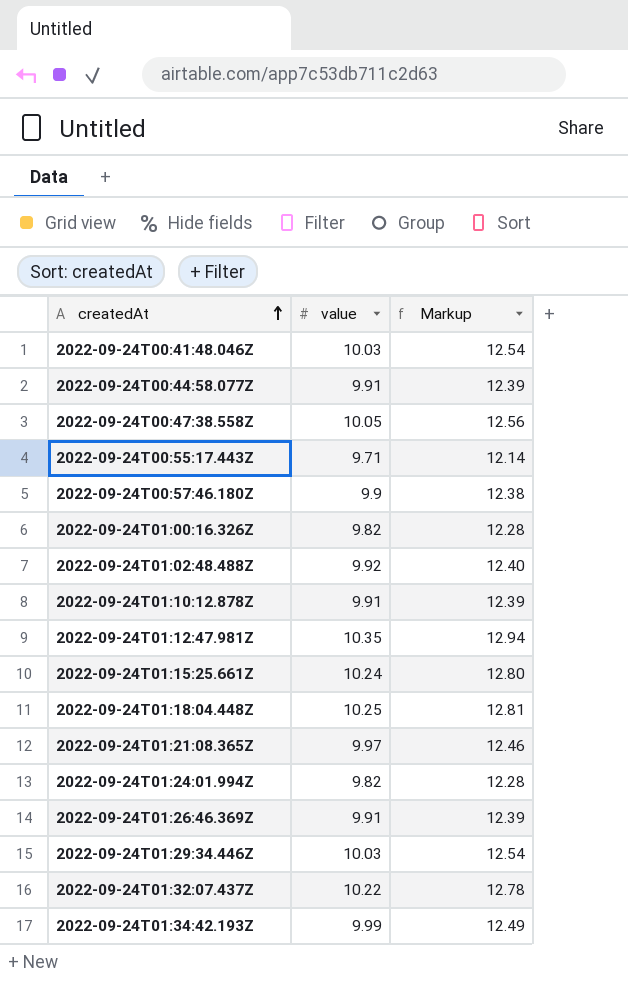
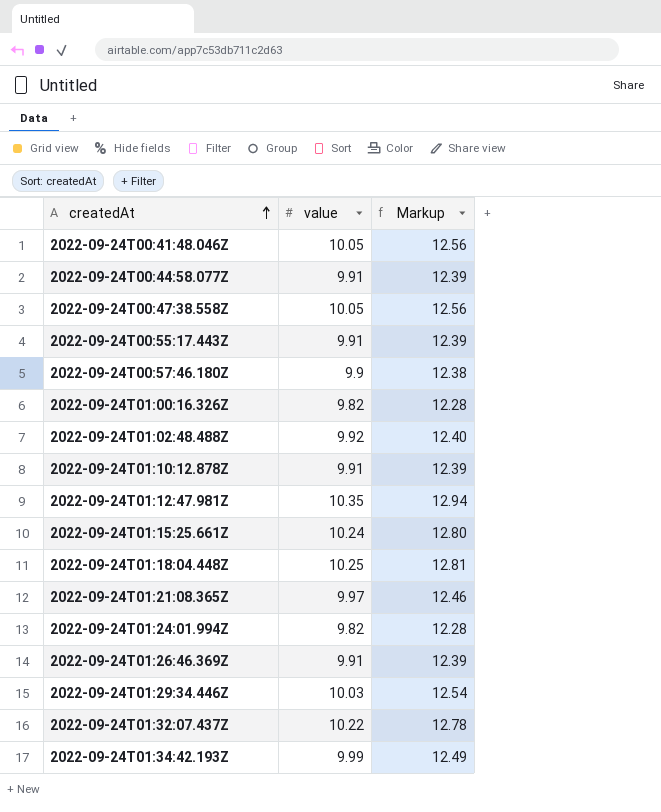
2022-09-24T00:41:48.046Z | value: 10.03 -> 10.05
2022-09-24T00:41:48.046Z | Markup: 12.54 -> 12.56
2022-09-24T00:55:17.443Z | value: 9.71 -> 9.91
2022-09-24T00:55:17.443Z | Markup: 12.14 -> 12.39

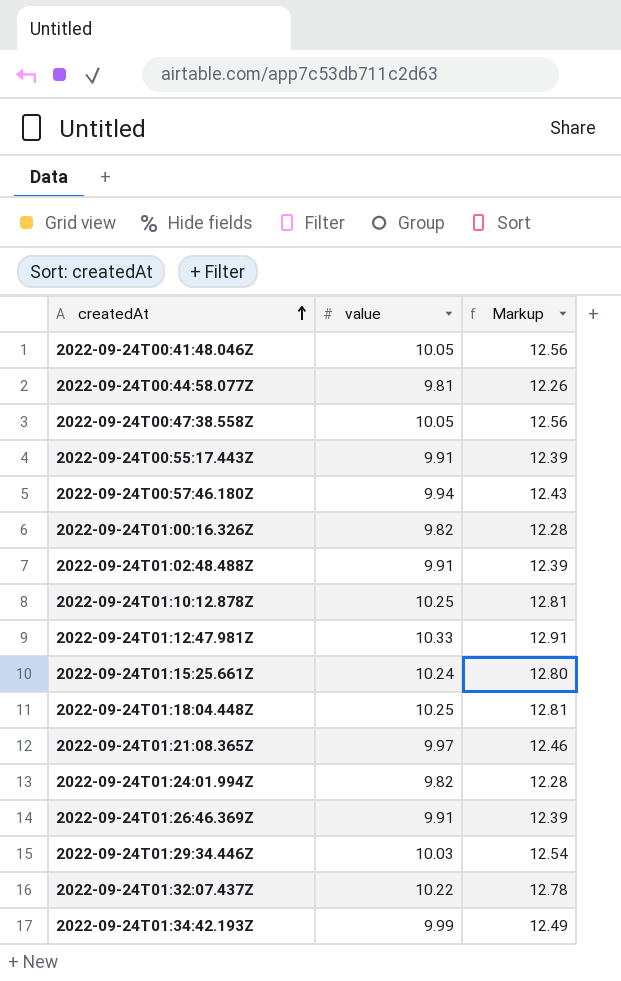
2022-09-24T00:44:58.077Z | value: 9.91 -> 9.81
2022-09-24T00:44:58.077Z | Markup: 12.39 -> 12.26
2022-09-24T00:57:46.180Z | value: 9.9 -> 9.94
2022-09-24T00:57:46.180Z | Markup: 12.38 -> 12.43
2022-09-24T01:02:48.488Z | value: 9.92 -> 9.91
2022-09-24T01:02:48.488Z | Markup: 12.40 -> 12.39
2022-09-24T01:10:12.878Z | value: 9.91 -> 10.25
2022-09-24T01:10:12.878Z | Markup: 12.39 -> 12.81
2022-09-24T01:12:47.981Z | value: 10.35 -> 10.33
2022-09-24T01:12:47.981Z | Markup: 12.94 -> 12.91

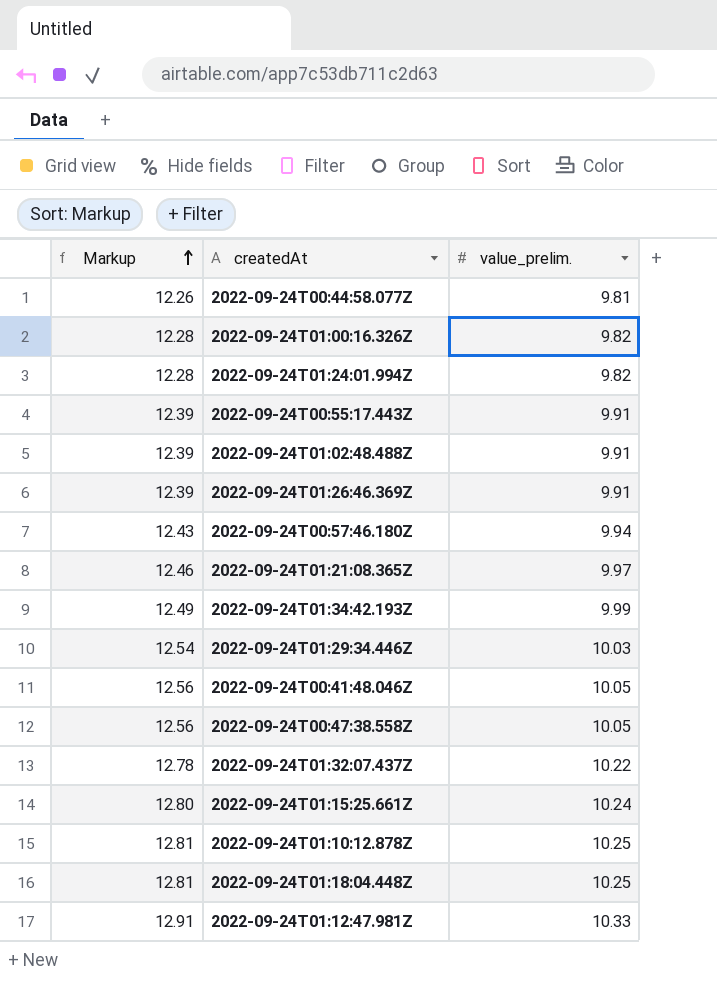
row order: createdAt ascending -> Markup ascending
column Markup | position: 3 -> 1
column name: value -> value_prelim.

